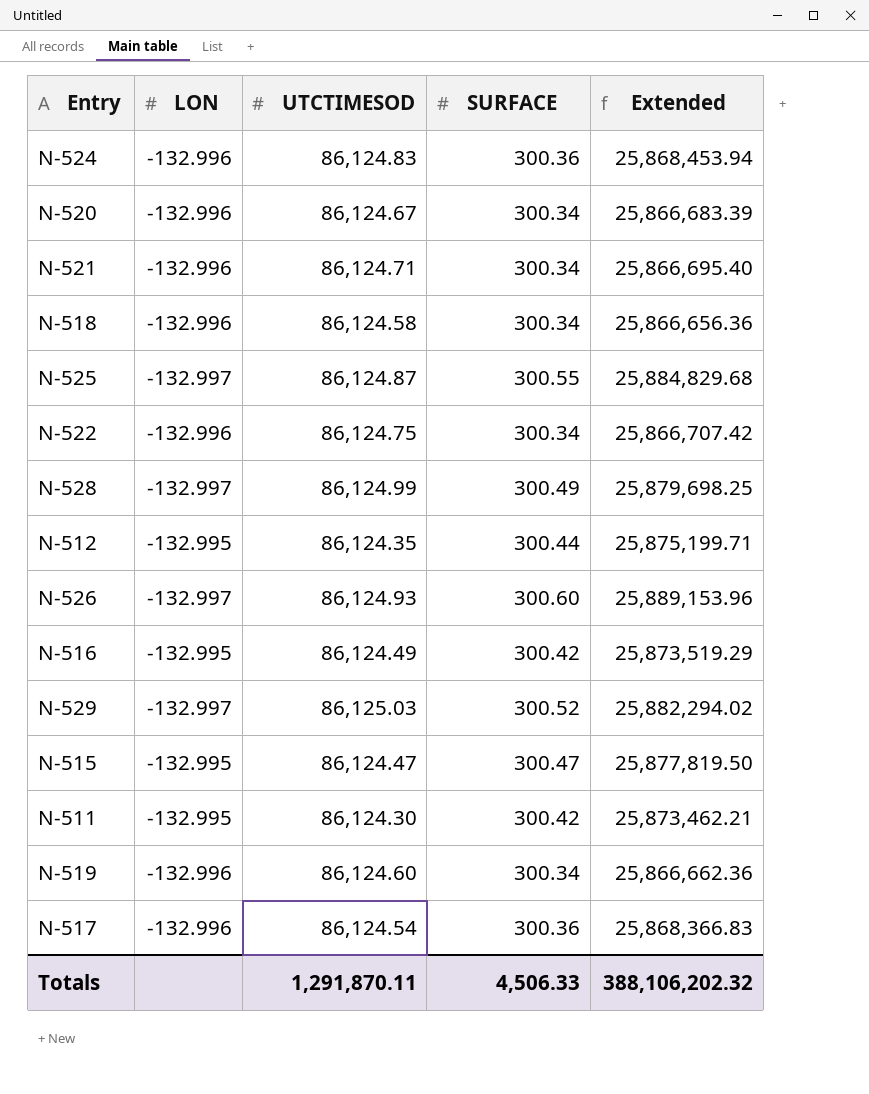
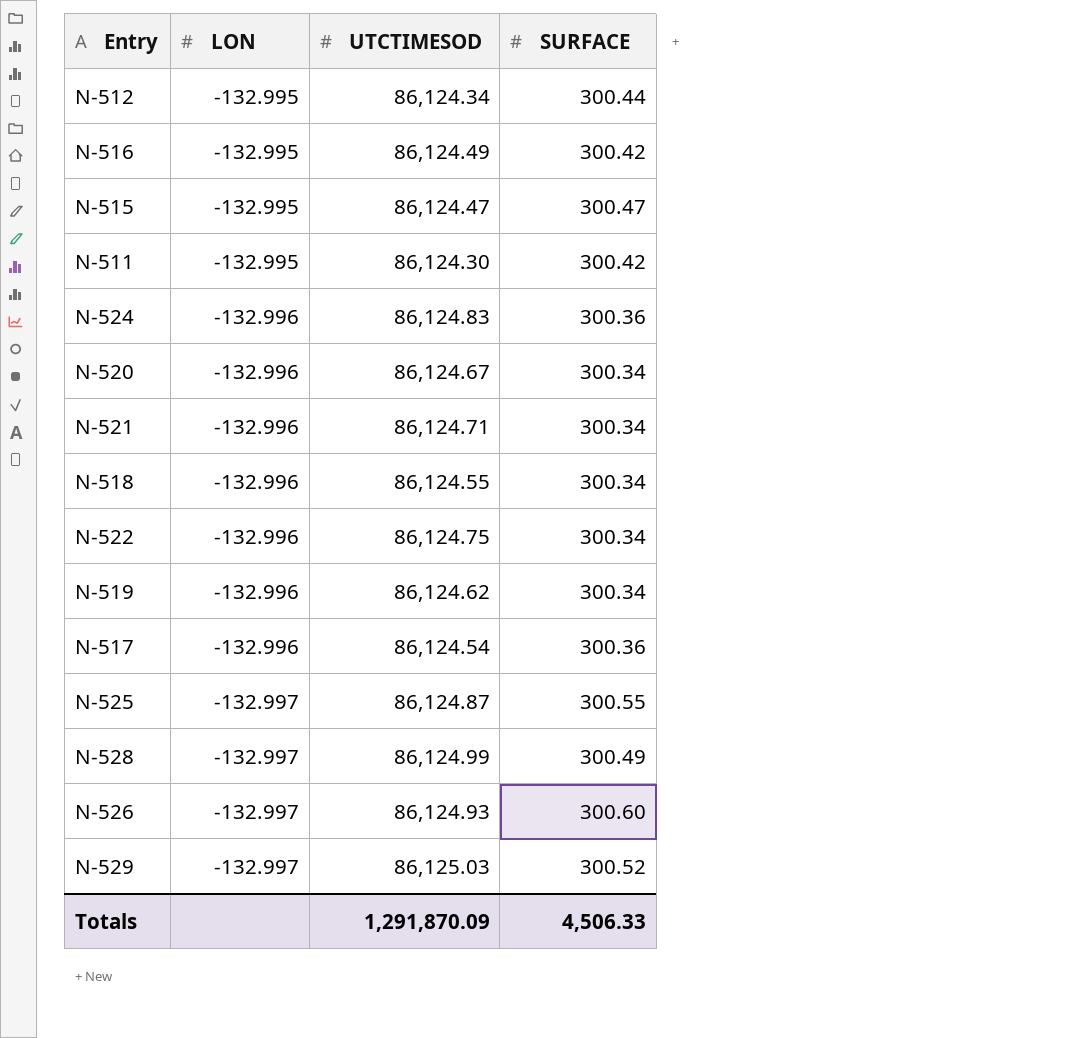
row order: none -> LON descending
column Extended | formula: [UTCTIMESOD] * [SURFACE] -> none
N-512 | UTCTIMESOD: 86,124.35 -> 86,124.34
N-518 | UTCTIMESOD: 86,124.58 -> 86,124.55
N-519 | UTCTIMESOD: 86,124.60 -> 86,124.62
Totals | UTCTIMESOD: 1,291,870.11 -> 1,291,870.09

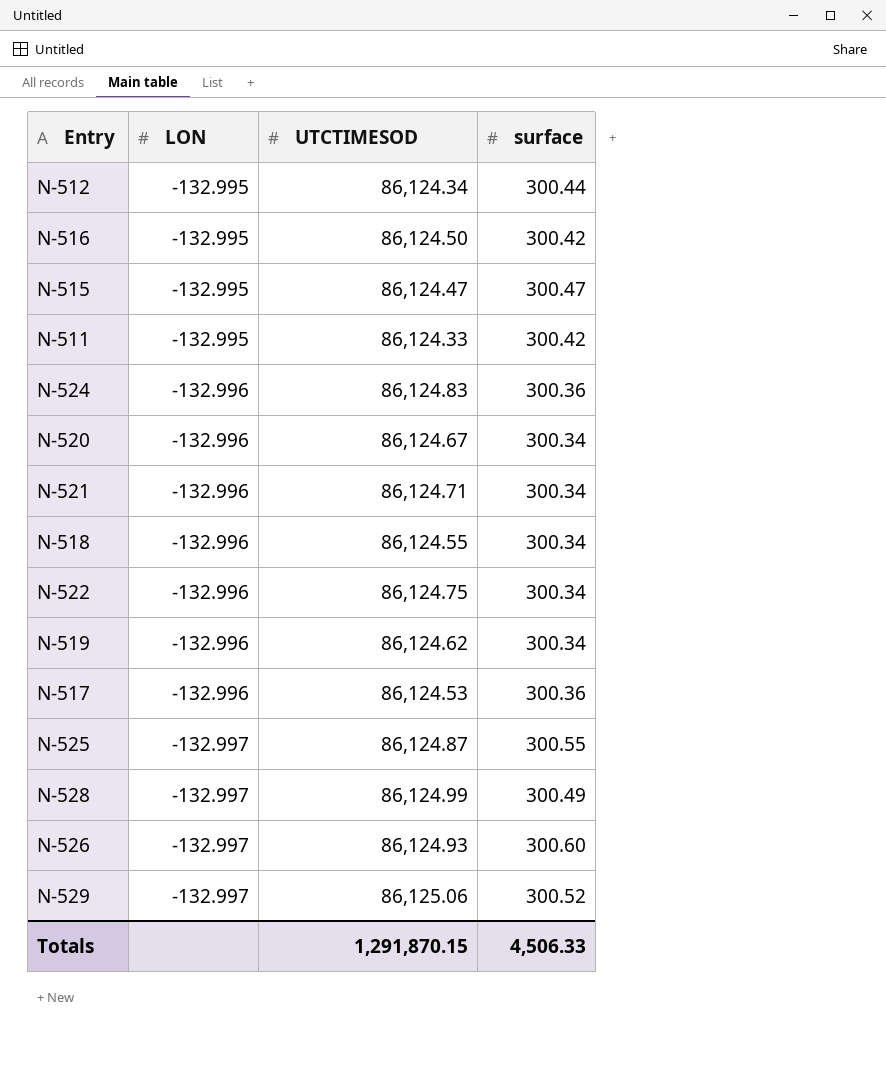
column name: SURFACE -> surface
N-516 | UTCTIMESOD: 86,124.49 -> 86,124.50
N-511 | UTCTIMESOD: 86,124.30 -> 86,124.33
N-517 | UTCTIMESOD: 86,124.54 -> 86,124.53
N-529 | UTCTIMESOD: 86,125.03 -> 86,125.06
Totals | UTCTIMESOD: 1,291,870.09 -> 1,291,870.15

